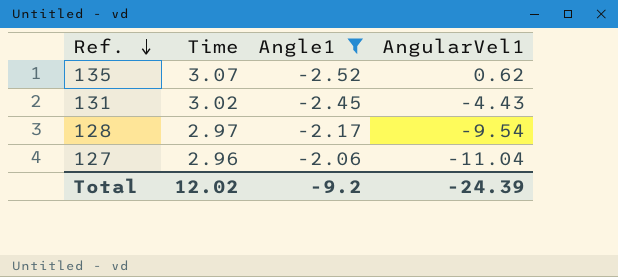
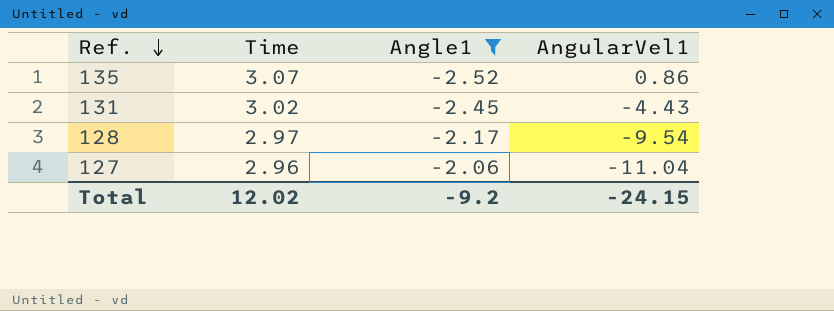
135 | AngularVel1: 0.62 -> 0.86
Total | AngularVel1: -24.39 -> -24.15

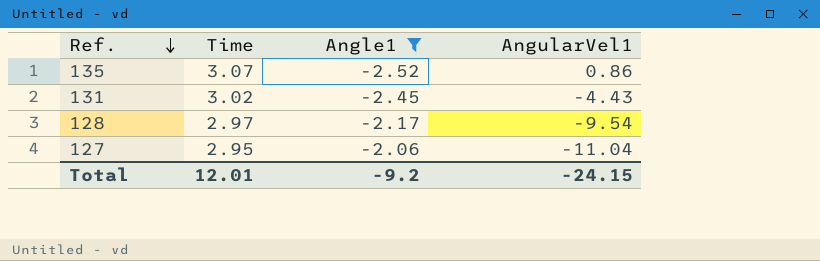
127 | Time: 2.96 -> 2.95
Total | Time: 12.02 -> 12.01

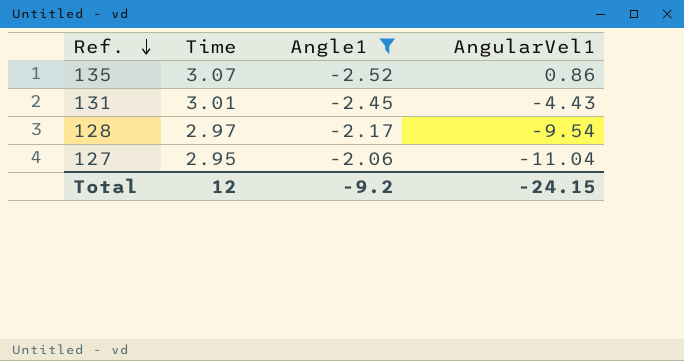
131 | Time: 3.02 -> 3.01
Total | Time: 12.01 -> 12

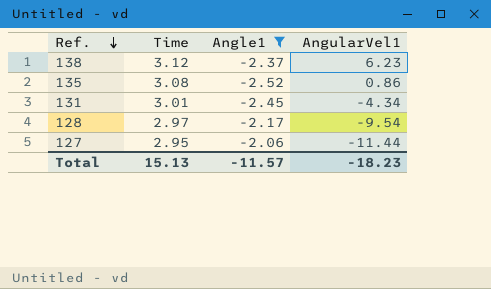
row 138: none -> 3.12 | -2.37 | 6.23
135 | Time: 3.07 -> 3.08
131 | AngularVel1: -4.43 -> -4.34
127 | AngularVel1: -11.04 -> -11.44
Total | Time: 12 -> 15.13
Total | Angle1: -9.2 -> -11.57
Total | AngularVel1: -24.15 -> -18.23

